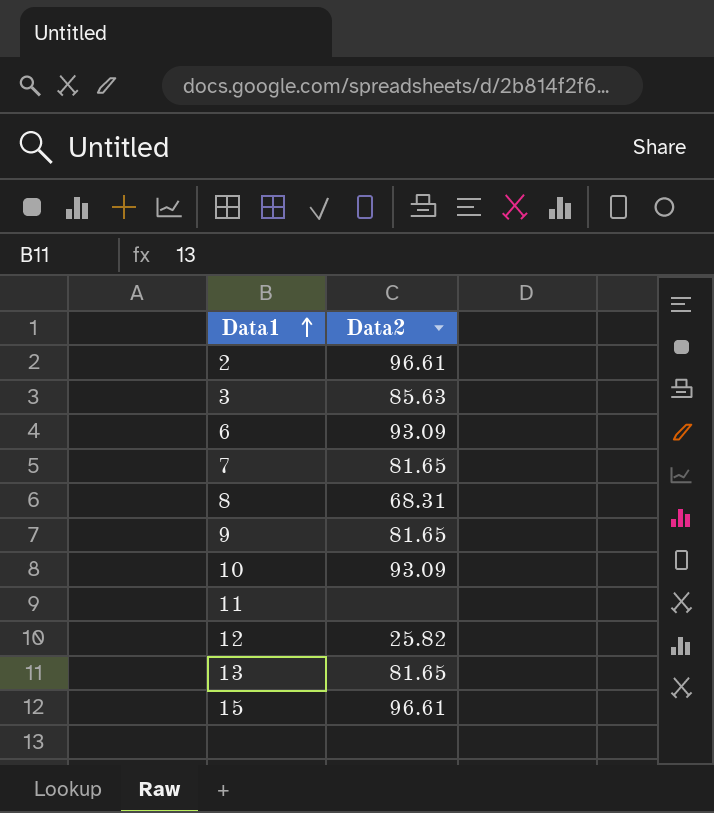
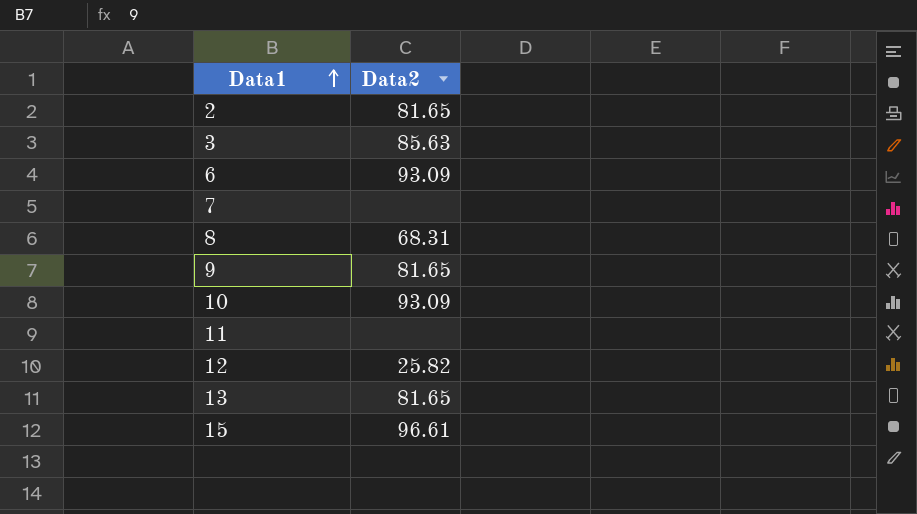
2 | Data2: 96.61 -> 81.65
7 | Data2: 81.65 -> none

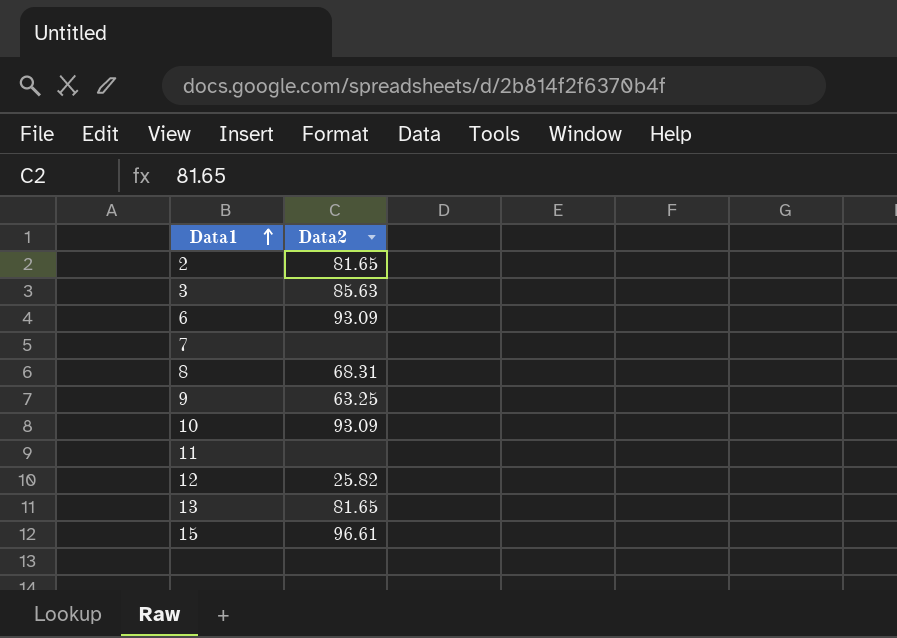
9 | Data2: 81.65 -> 63.25

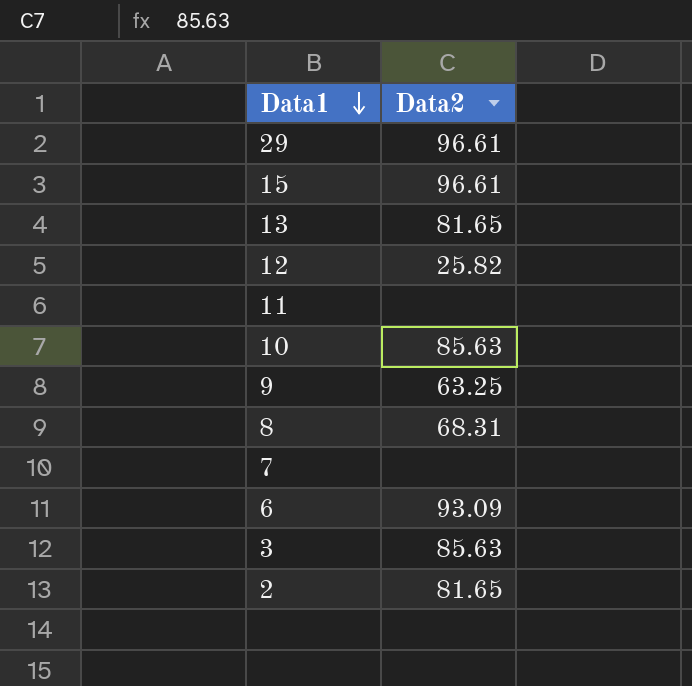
row order: Data1 ascending -> Data1 descending
row 29: none -> 96.61
10 | Data2: 93.09 -> 85.63

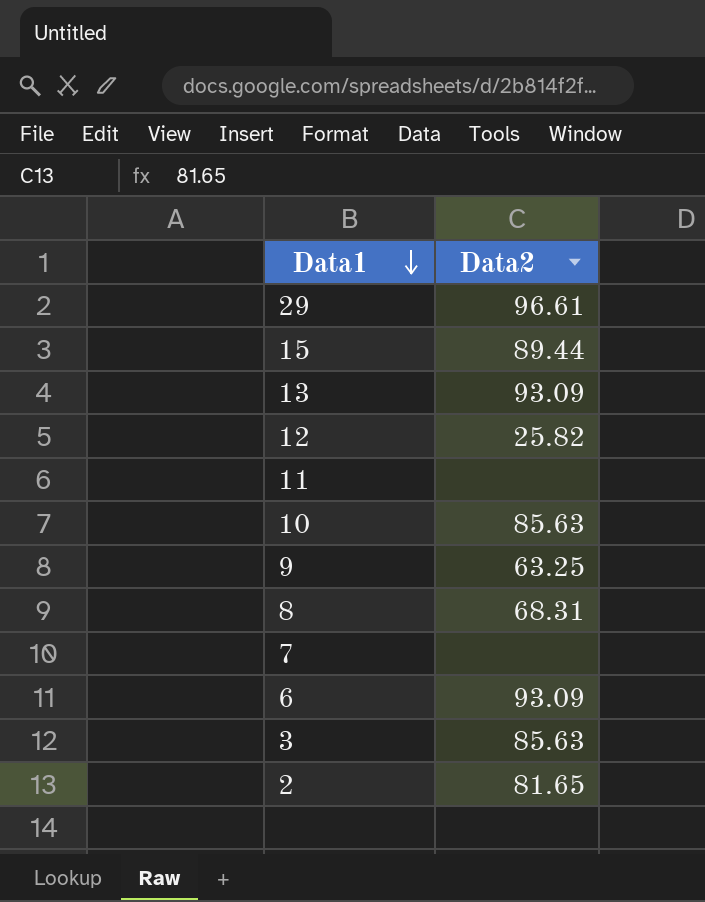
15 | Data2: 96.61 -> 89.44
13 | Data2: 81.65 -> 93.09

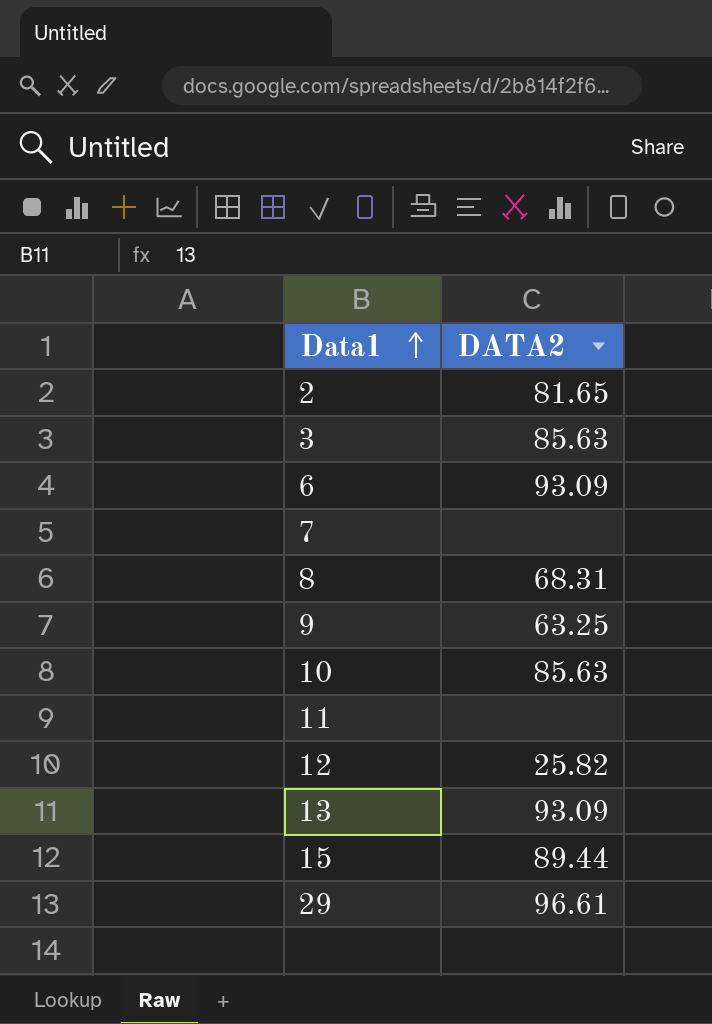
row order: Data1 descending -> Data1 ascending
column name: Data2 -> DATA2

